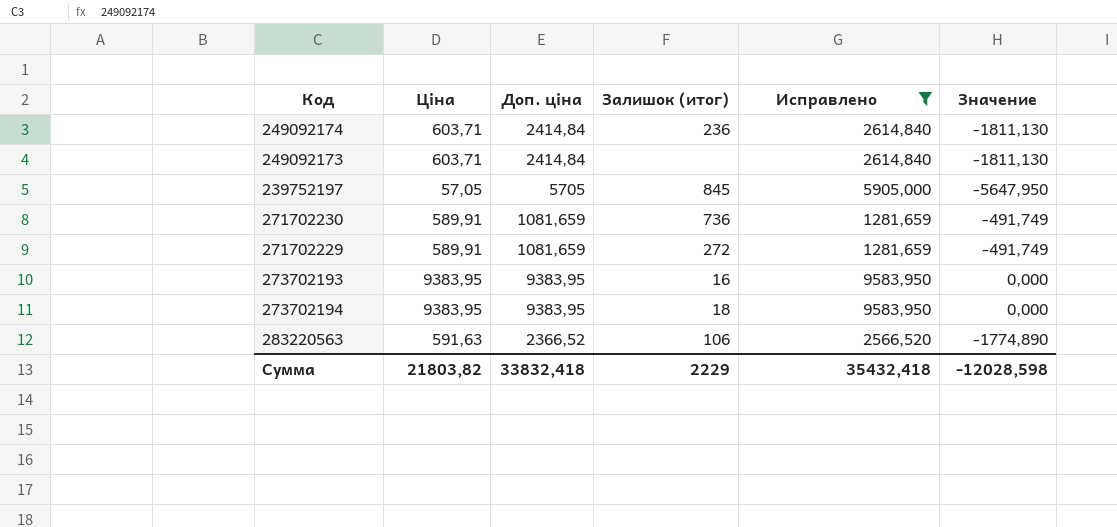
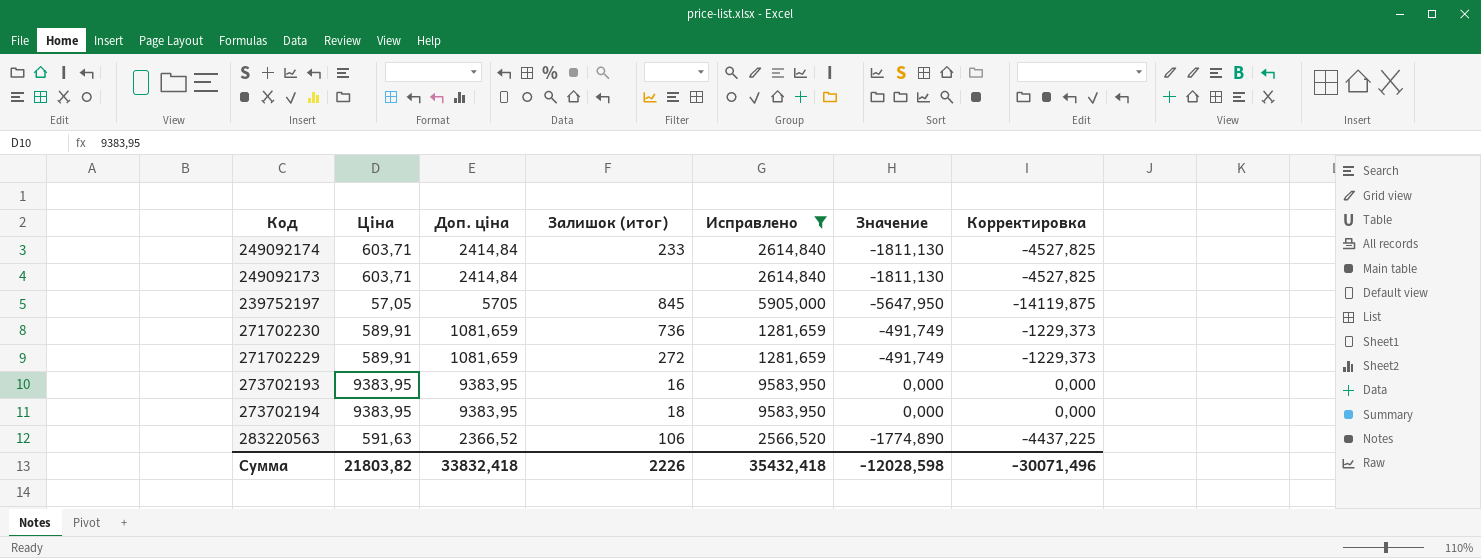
column Корректировка | formula: none -> [Значение] * 2,5
249092174 | Залишок (итог): 236 -> 233
Сумма | Залишок (итог): 2229 -> 2226

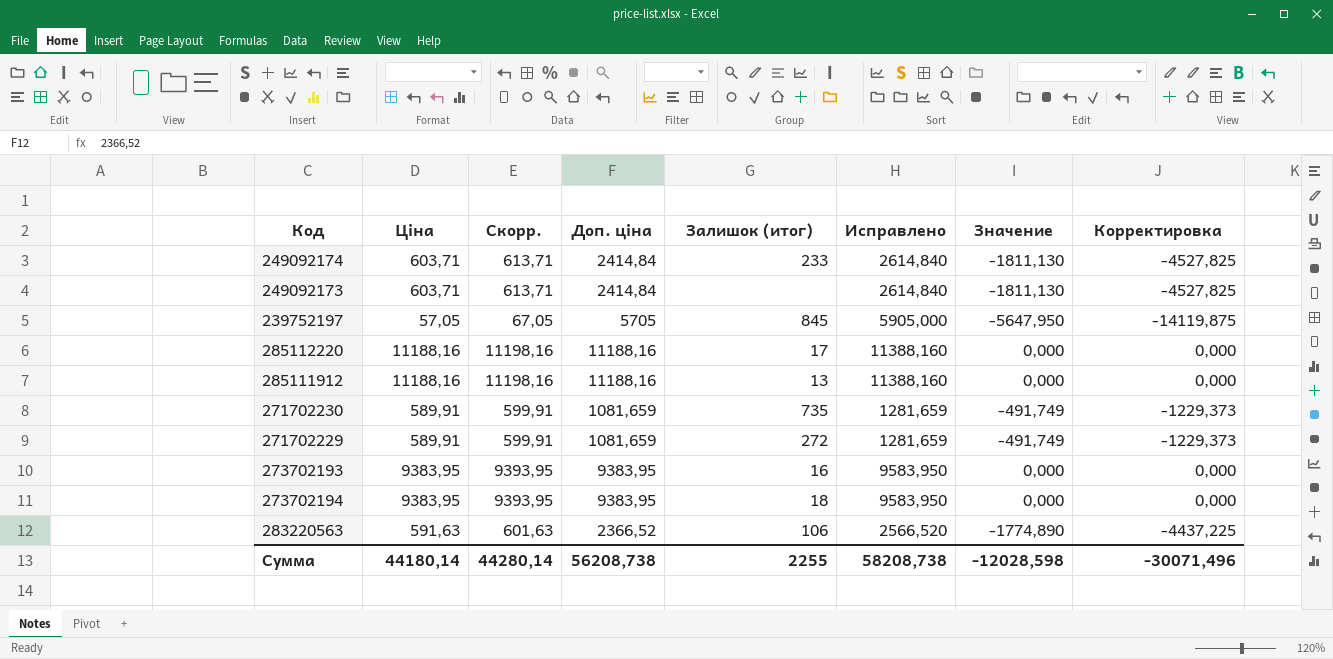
filter: Исправлено != 11388,160 -> none
column Скорр. | formula: none -> [Ціна] + 10
271702230 | Залишок (итог): 736 -> 735
Сумма | Ціна: 21803,82 -> 44180,14
Сумма | Доп. ціна: 33832,418 -> 56208,738
Сумма | Залишок (итог): 2226 -> 2255
Сумма | Исправлено: 35432,418 -> 58208,738

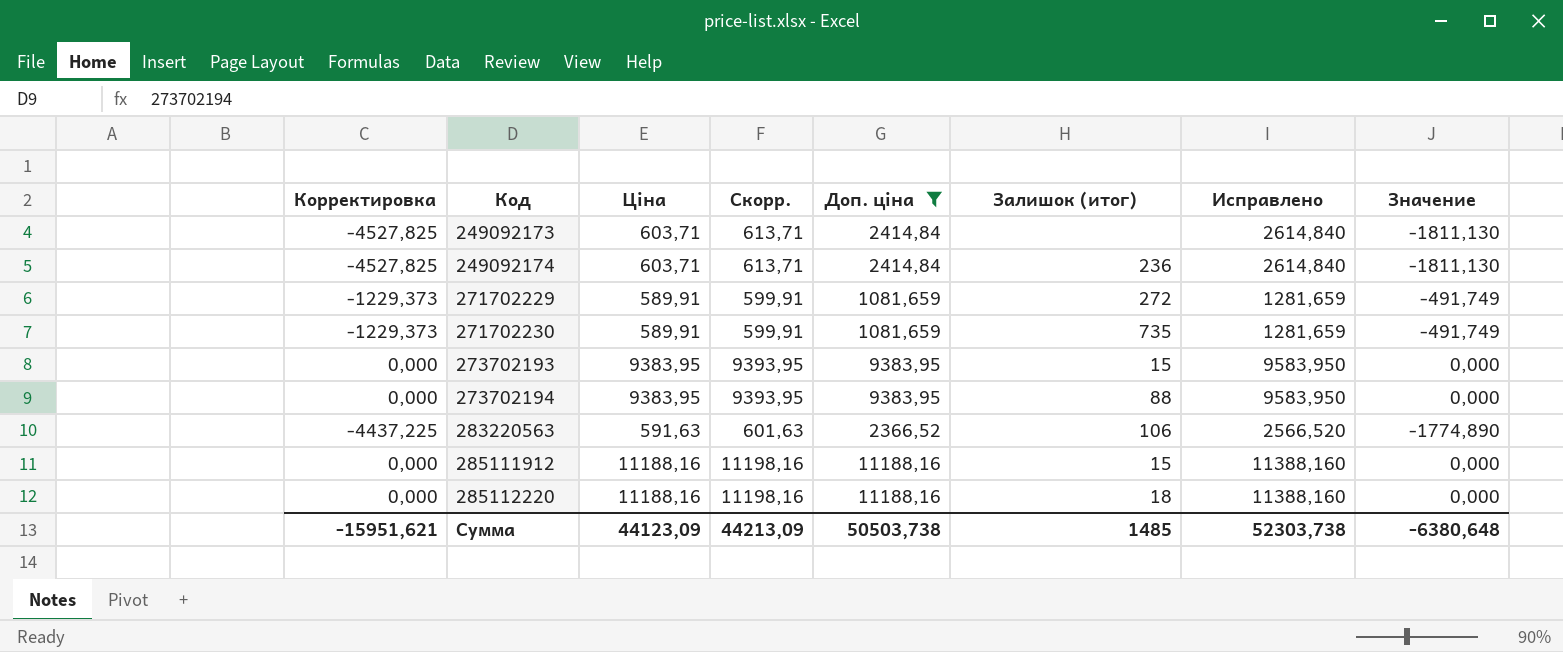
filter: none -> Доп. ціна != 5705
row order: none -> Код ascending
column Корректировка | position: 8 -> 1
249092174 | Залишок (итог): 233 -> 236
273702193 | Залишок (итог): 16 -> 15
273702194 | Залишок (итог): 18 -> 88
285111912 | Залишок (итог): 13 -> 15
285112220 | Залишок (итог): 17 -> 18
Сумма | Корректировка: -30071,496 -> -15951,621
Сумма | Ціна: 44180,14 -> 44123,09
Сумма | Скорр.: 44280,14 -> 44213,09
Сумма | Доп. ціна: 56208,738 -> 50503,738
Сумма | Залишок (итог): 2255 -> 1485
Сумма | Исправлено: 58208,738 -> 52303,738
Сумма | Значение: -12028,598 -> -6380,648

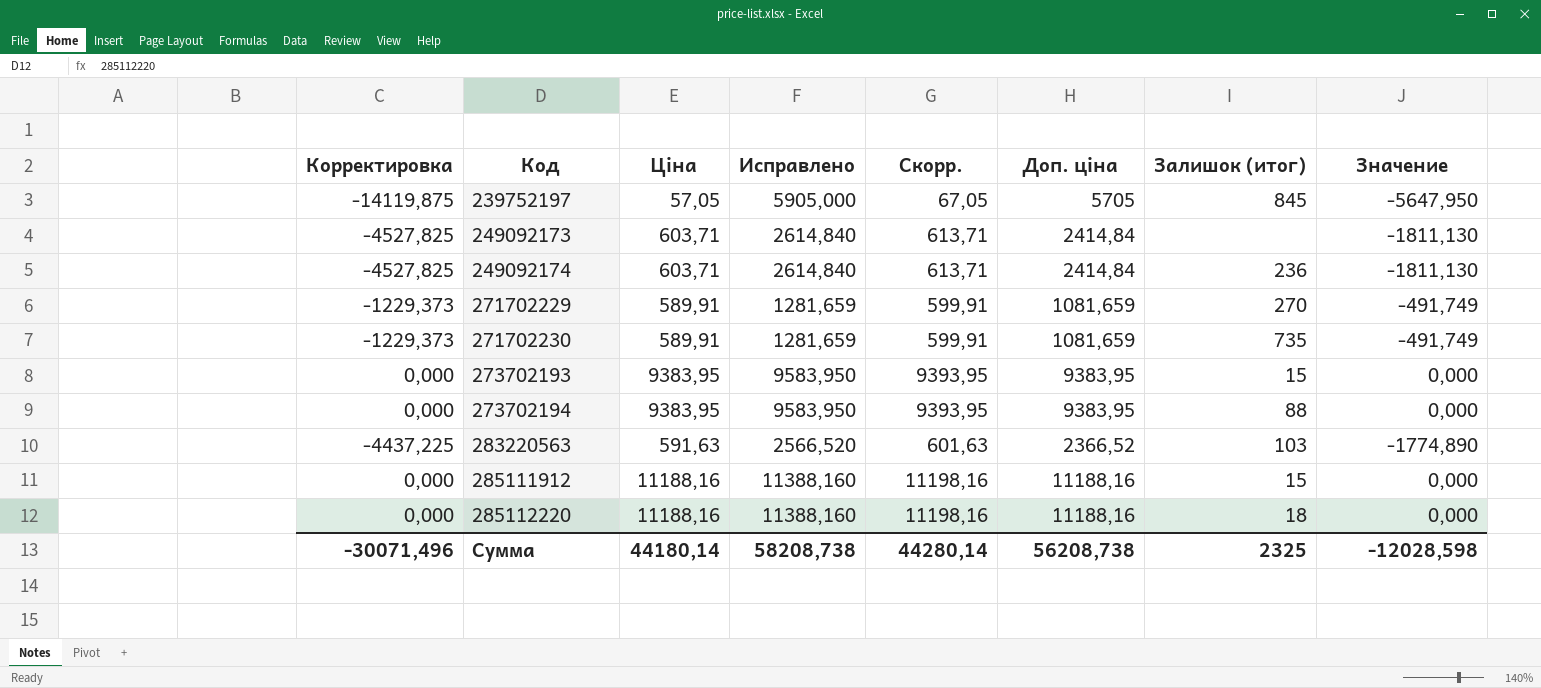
filter: Доп. ціна != 5705 -> none
column Исправлено | position: 7 -> 4
271702229 | Залишок (итог): 272 -> 270
283220563 | Залишок (итог): 106 -> 103
Сумма | Корректировка: -15951,621 -> -30071,496
Сумма | Ціна: 44123,09 -> 44180,14
Сумма | Исправлено: 52303,738 -> 58208,738
Сумма | Скорр.: 44213,09 -> 44280,14
Сумма | Доп. ціна: 50503,738 -> 56208,738
Сумма | Залишок (итог): 1485 -> 2325
Сумма | Значение: -6380,648 -> -12028,598

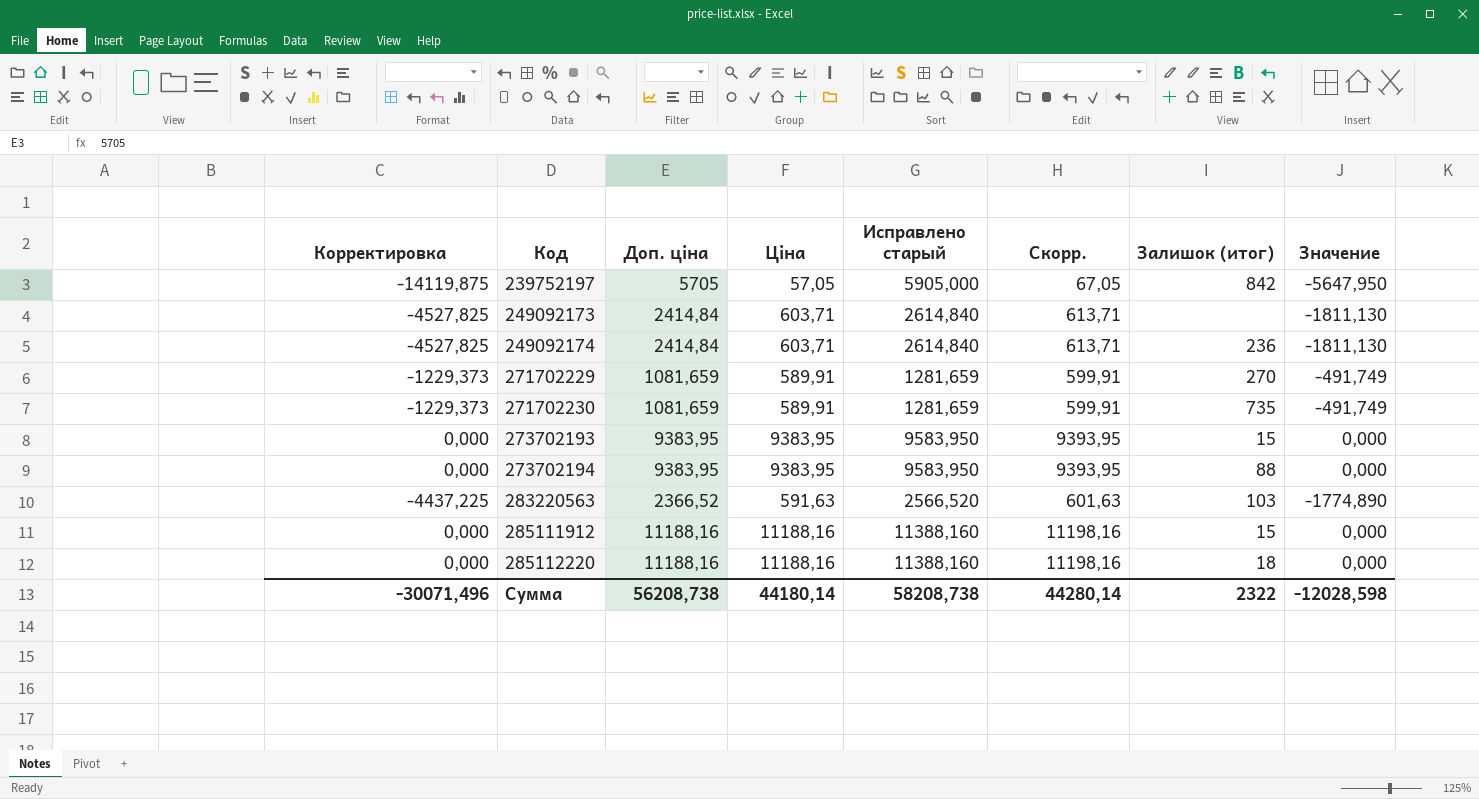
column Доп. ціна | position: 6 -> 3
column name: Исправлено -> Исправлено старый
239752197 | Залишок (итог): 845 -> 842
Сумма | Залишок (итог): 2325 -> 2322

